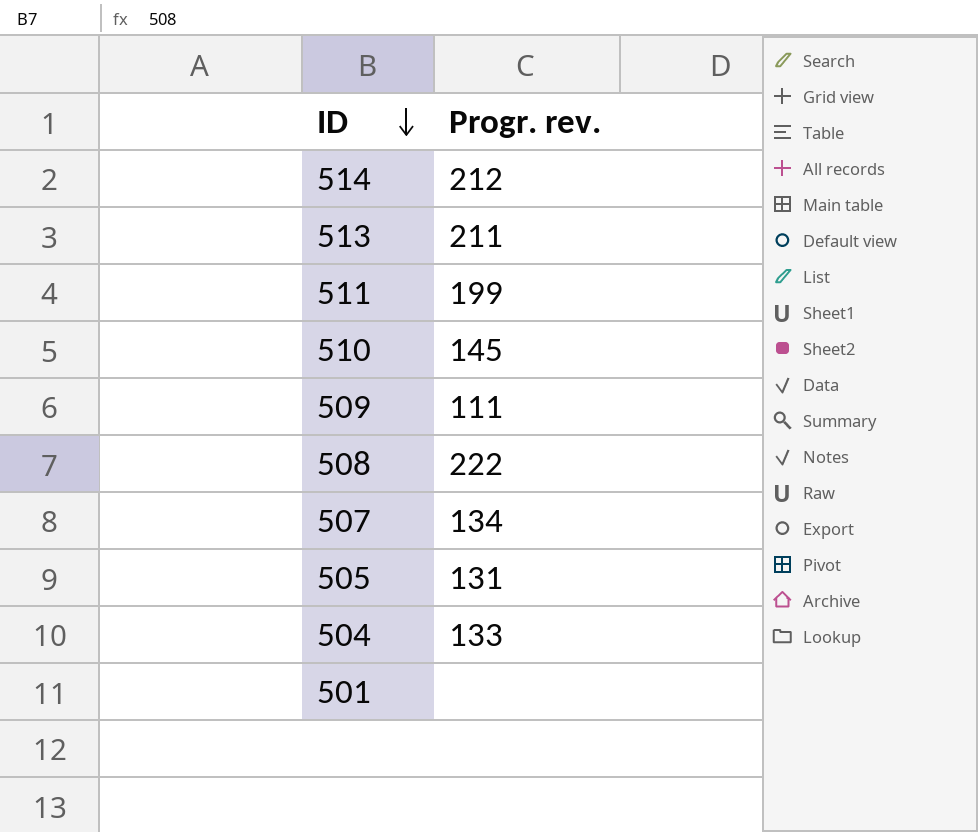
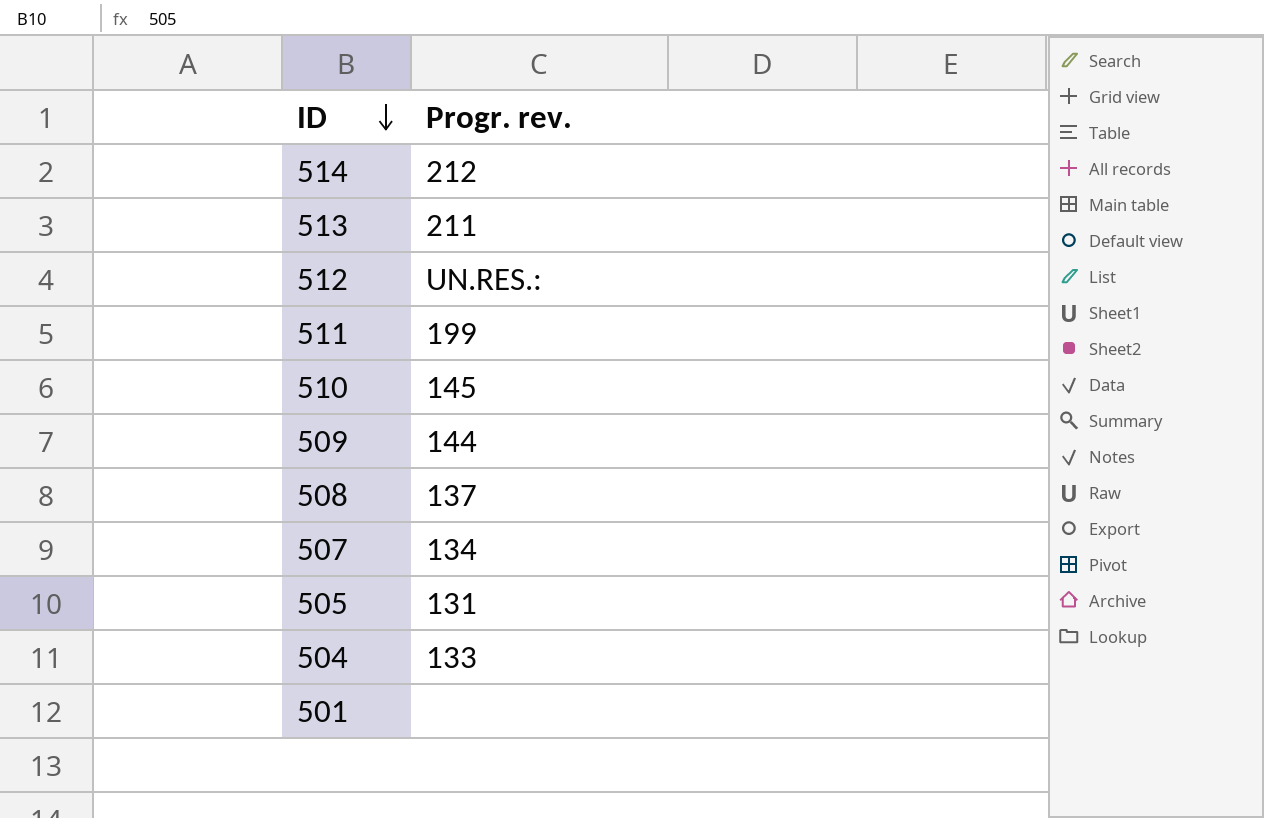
row 512: none -> UN.RES.:
509 | Progr. rev.: 111 -> 144
508 | Progr. rev.: 222 -> 137

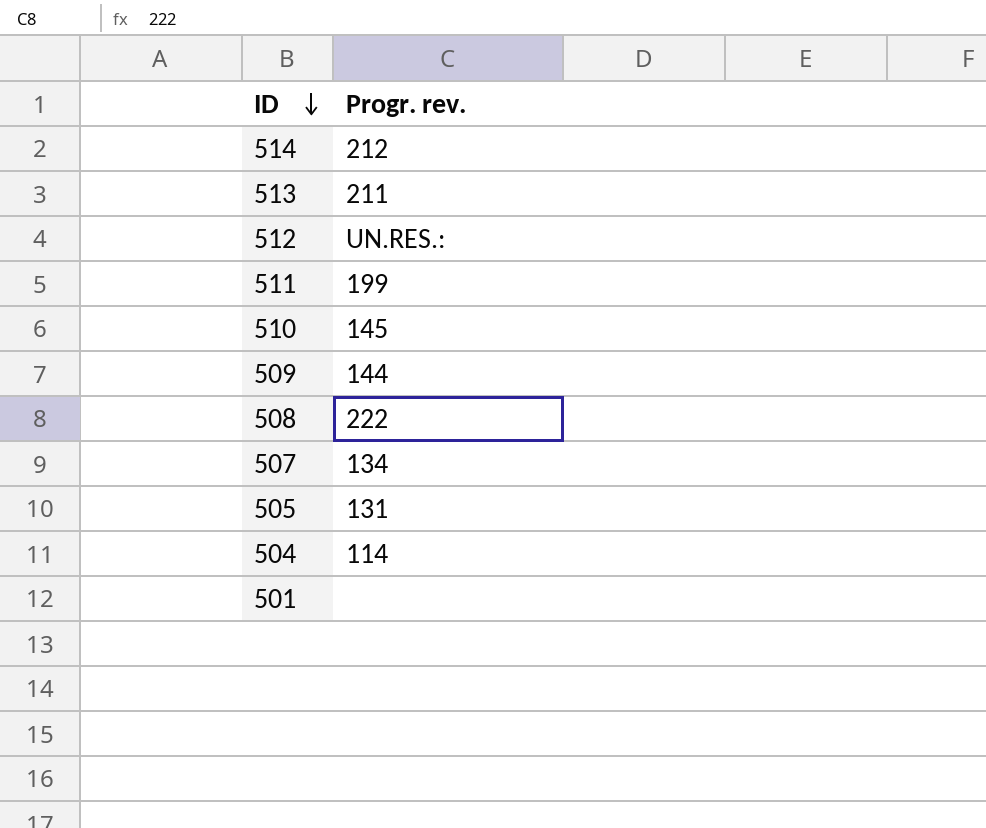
508 | Progr. rev.: 137 -> 222
504 | Progr. rev.: 133 -> 114

